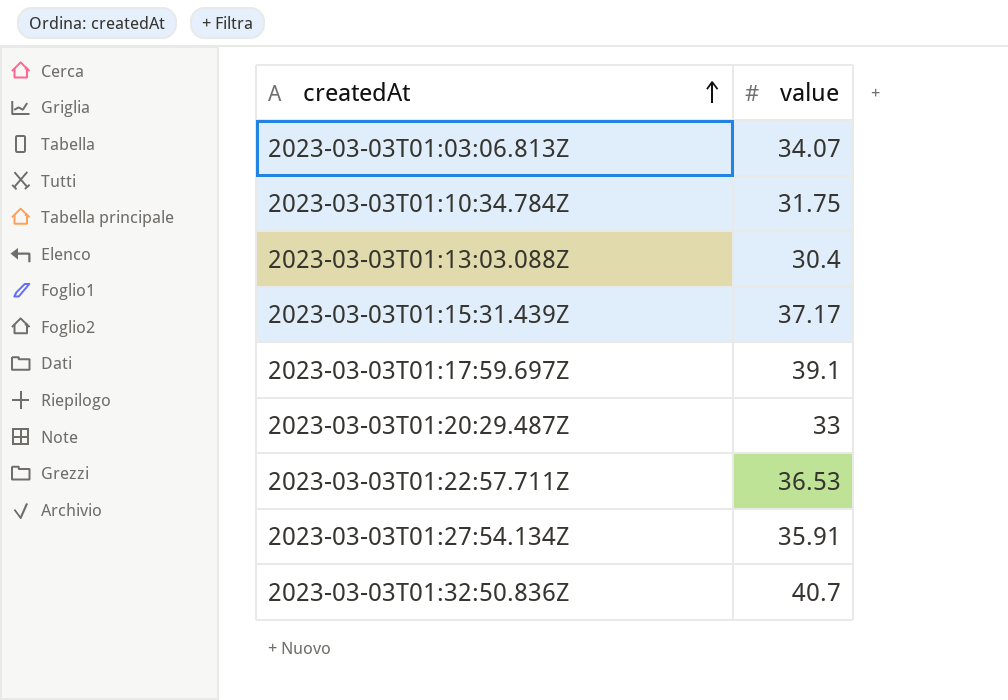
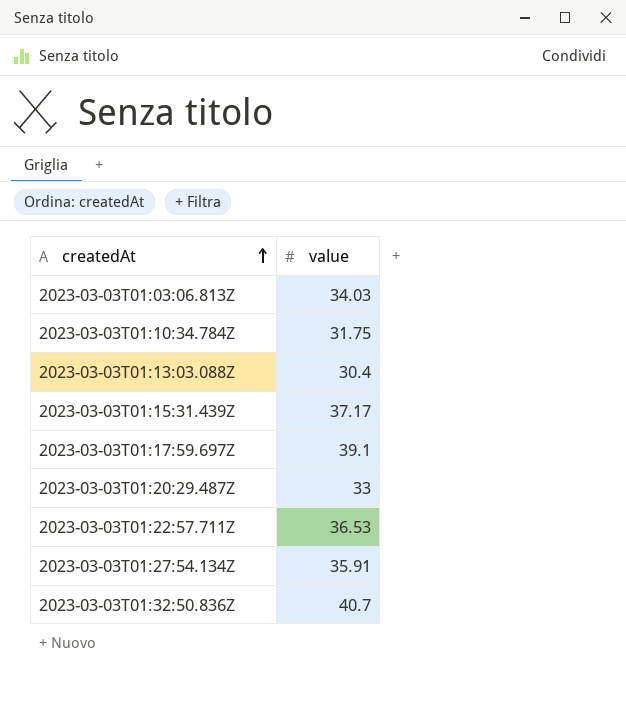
2023-03-03T01:03:06.813Z | value: 34.07 -> 34.03

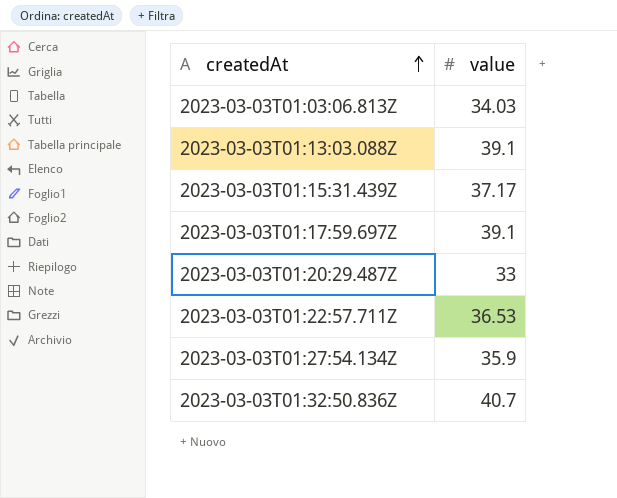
row 2023-03-03T01:10:34.784Z: 31.75 -> none
2023-03-03T01:13:03.088Z | value: 30.4 -> 39.1
2023-03-03T01:27:54.134Z | value: 35.91 -> 35.9

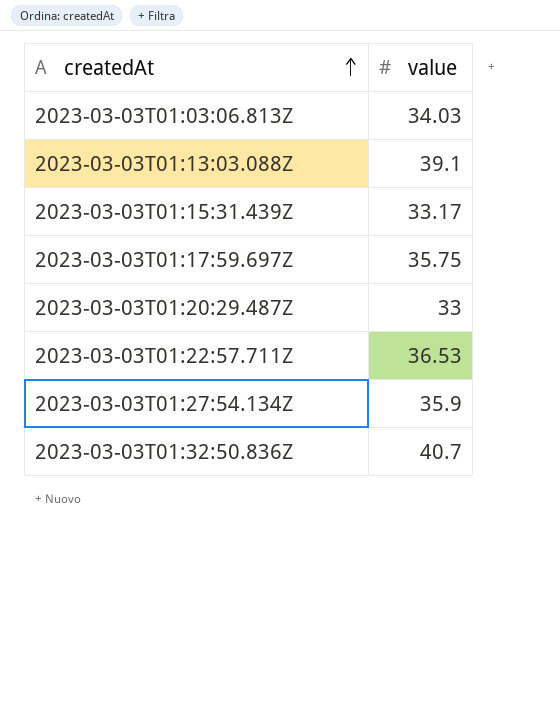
2023-03-03T01:15:31.439Z | value: 37.17 -> 33.17
2023-03-03T01:17:59.697Z | value: 39.1 -> 35.75

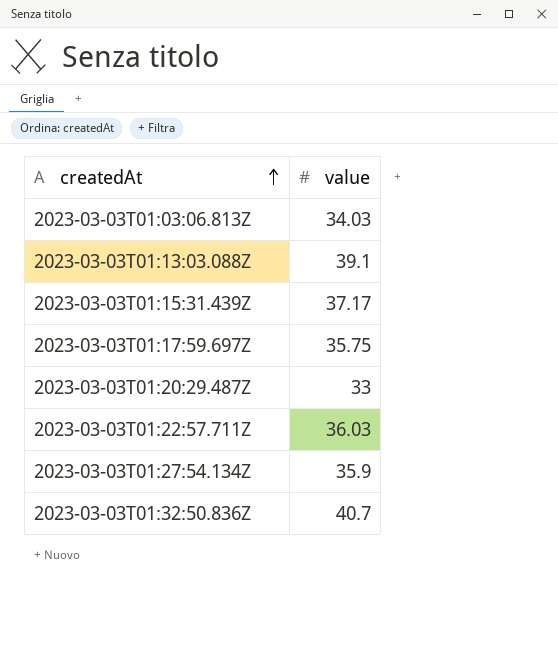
2023-03-03T01:15:31.439Z | value: 33.17 -> 37.17
2023-03-03T01:22:57.711Z | value: 36.53 -> 36.03

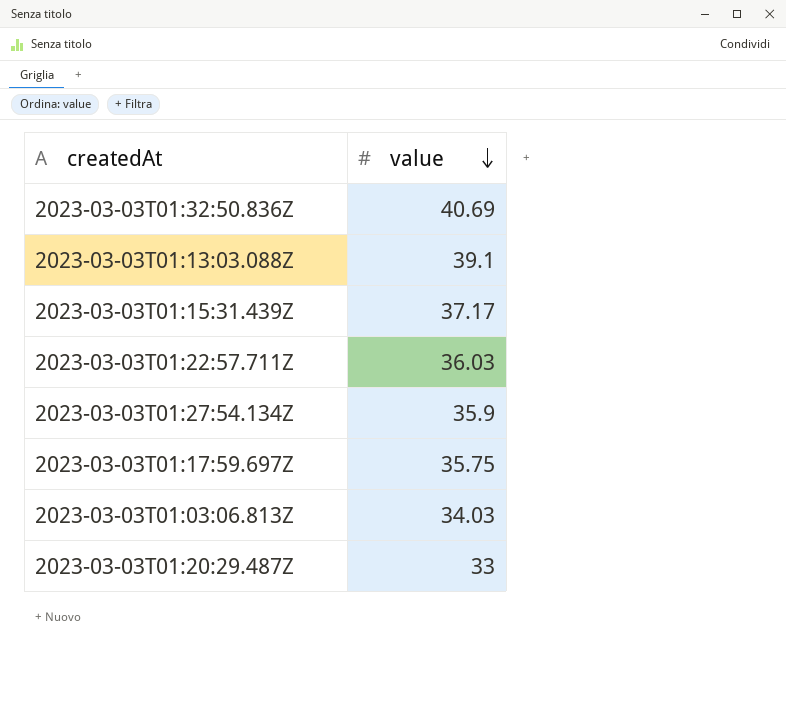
row order: createdAt ascending -> value descending
2023-03-03T01:32:50.836Z | value: 40.7 -> 40.69

